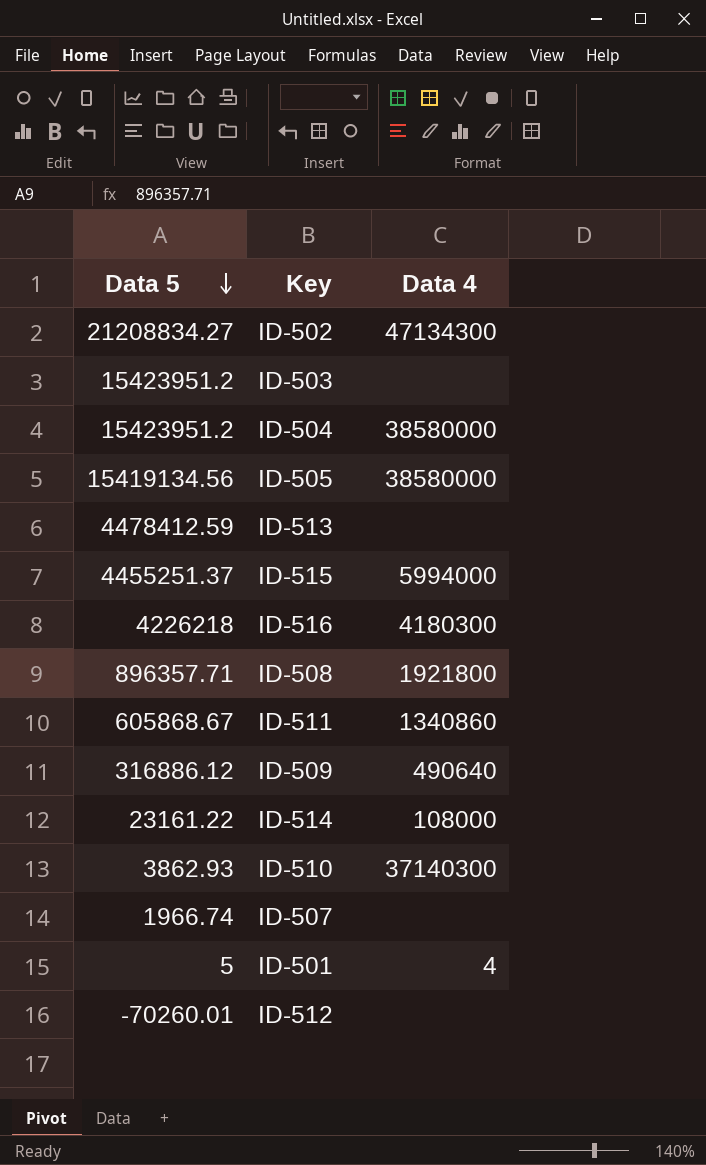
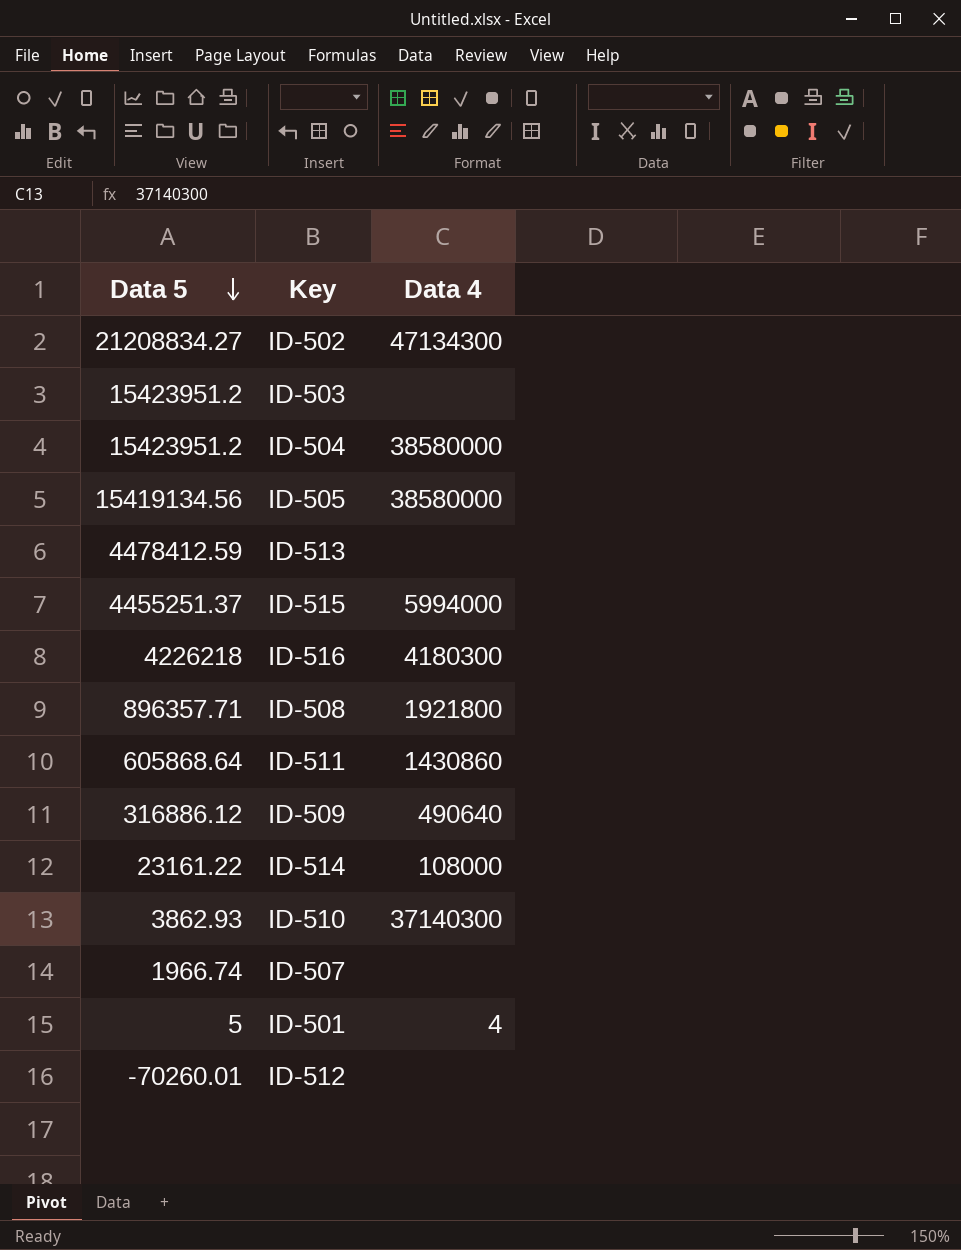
ID-511 | Data 5: 605868.67 -> 605868.64
ID-511 | Data 4: 1340860 -> 1430860

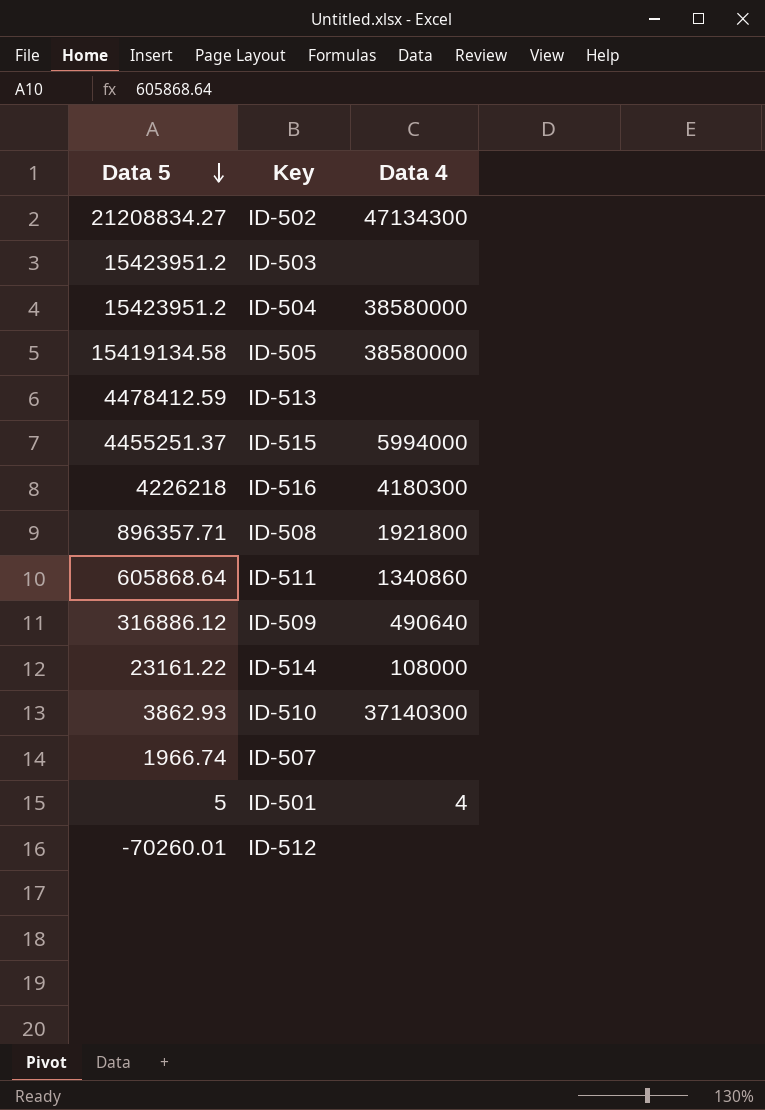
ID-505 | Data 5: 15419134.56 -> 15419134.58
ID-511 | Data 4: 1430860 -> 1340860

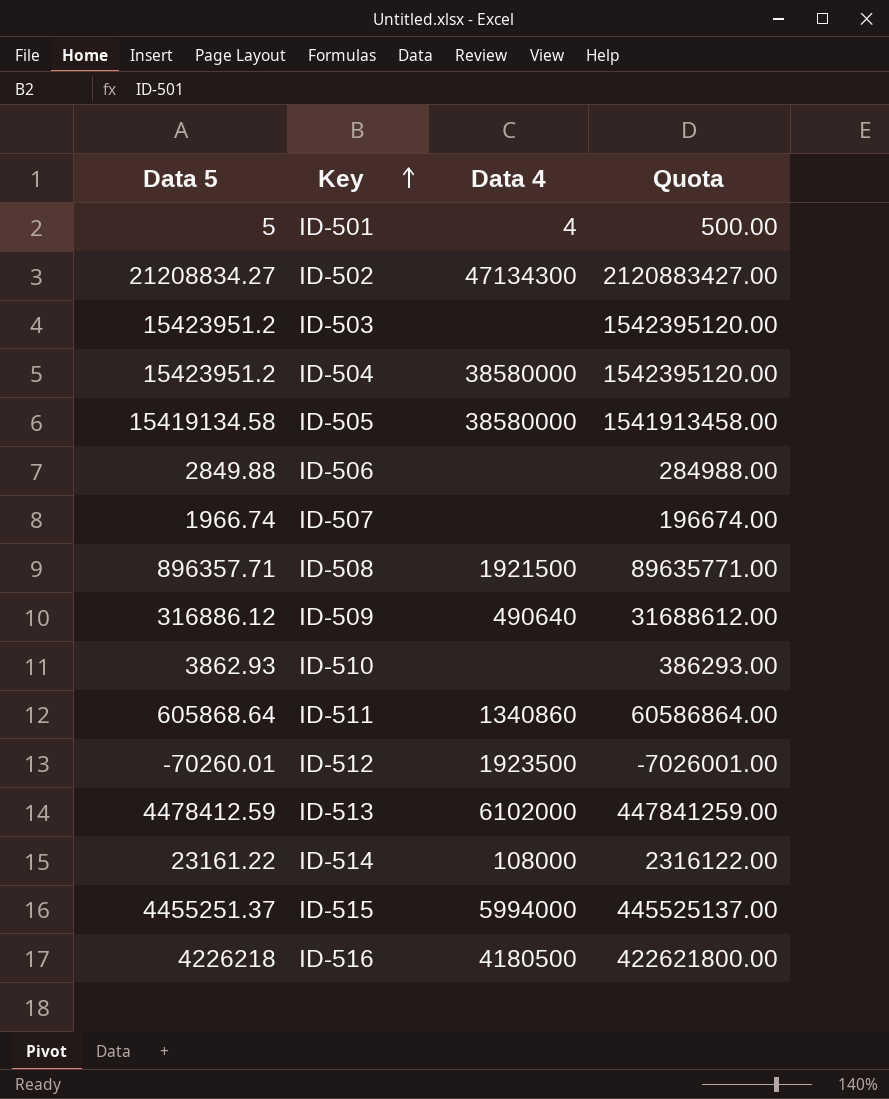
row order: Data 5 descending -> Key ascending
column Quota | formula: none -> [Data 5] * 100
row ID-506: none -> 2849.88 | none | 284988.00
ID-508 | Data 4: 1921800 -> 1921500
ID-510 | Data 4: 37140300 -> none
ID-512 | Data 4: none -> 1923500
ID-513 | Data 4: none -> 6102000
ID-516 | Data 4: 4180300 -> 4180500

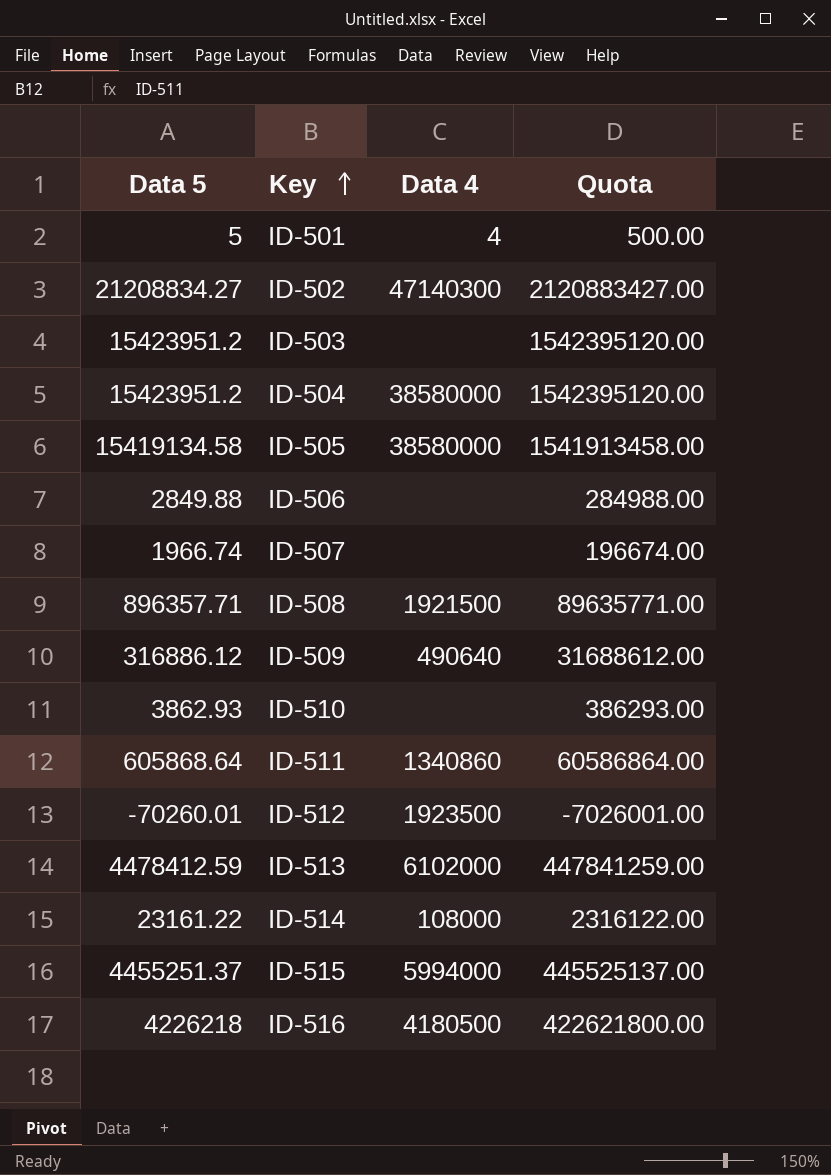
ID-502 | Data 4: 47134300 -> 47140300

